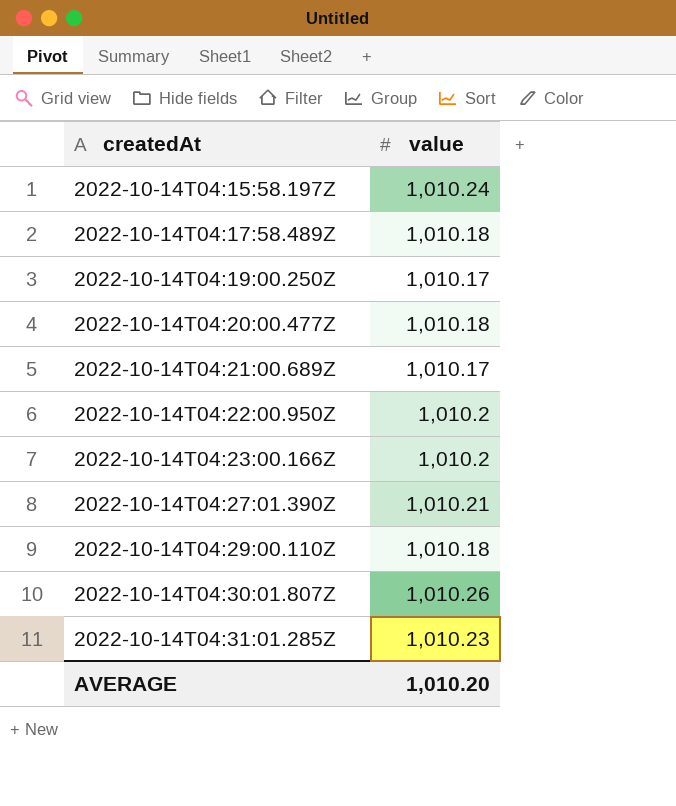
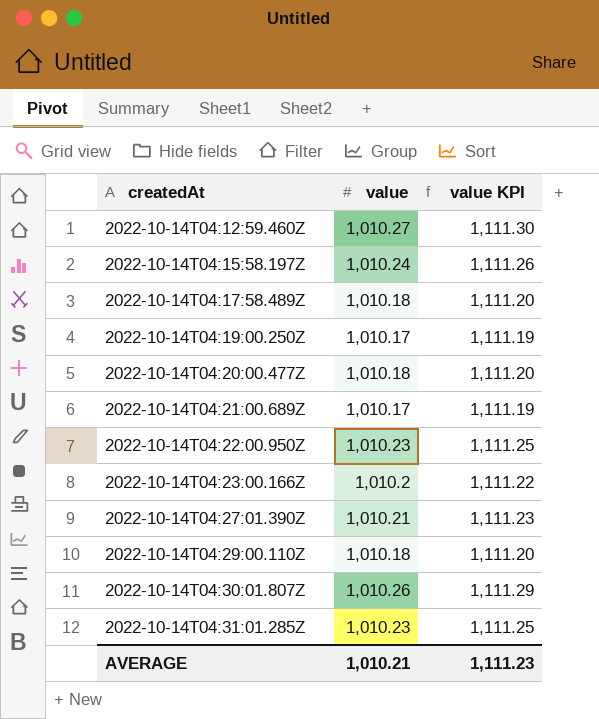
column value KPI | formula: none -> [value] * 1.1
row 2022-10-14T04:12:59.460Z: none -> 1,010.27 | 1,111.30
2022-10-14T04:22:00.950Z | value: 1,010.2 -> 1,010.23
AVERAGE | value: 1,010.20 -> 1,010.21

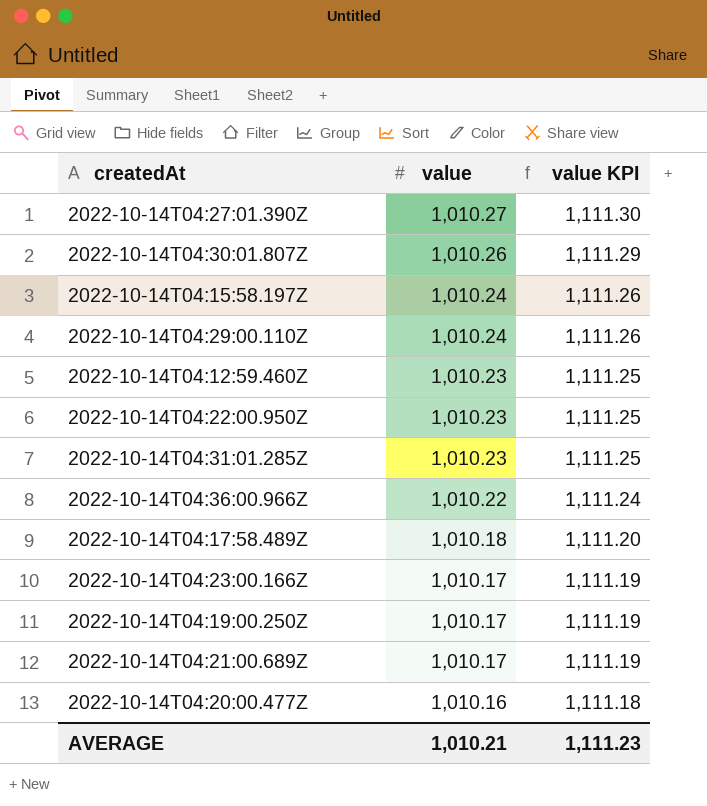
row order: createdAt ascending -> value descending
2022-10-14T04:27:01.390Z | value: 1,010.21 -> 1,010.27
2022-10-14T04:27:01.390Z | value KPI: 1,111.23 -> 1,111.30
2022-10-14T04:29:00.110Z | value: 1,010.18 -> 1,010.24
2022-10-14T04:29:00.110Z | value KPI: 1,111.20 -> 1,111.26
2022-10-14T04:12:59.460Z | value: 1,010.27 -> 1,010.23
2022-10-14T04:12:59.460Z | value KPI: 1,111.30 -> 1,111.25
row 2022-10-14T04:36:00.966Z: none -> 1,010.22 | 1,111.24
2022-10-14T04:23:00.166Z | value: 1,010.2 -> 1,010.17
2022-10-14T04:23:00.166Z | value KPI: 1,111.22 -> 1,111.19
2022-10-14T04:20:00.477Z | value: 1,010.18 -> 1,010.16
2022-10-14T04:20:00.477Z | value KPI: 1,111.20 -> 1,111.18

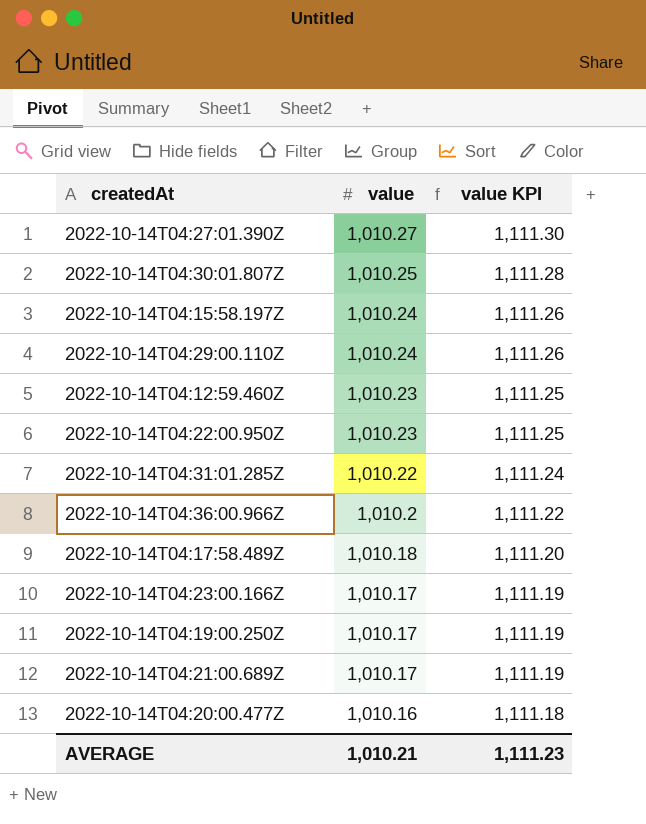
2022-10-14T04:30:01.807Z | value: 1,010.26 -> 1,010.25
2022-10-14T04:30:01.807Z | value KPI: 1,111.29 -> 1,111.28
2022-10-14T04:31:01.285Z | value: 1,010.23 -> 1,010.22
2022-10-14T04:31:01.285Z | value KPI: 1,111.25 -> 1,111.24
2022-10-14T04:36:00.966Z | value: 1,010.22 -> 1,010.2
2022-10-14T04:36:00.966Z | value KPI: 1,111.24 -> 1,111.22

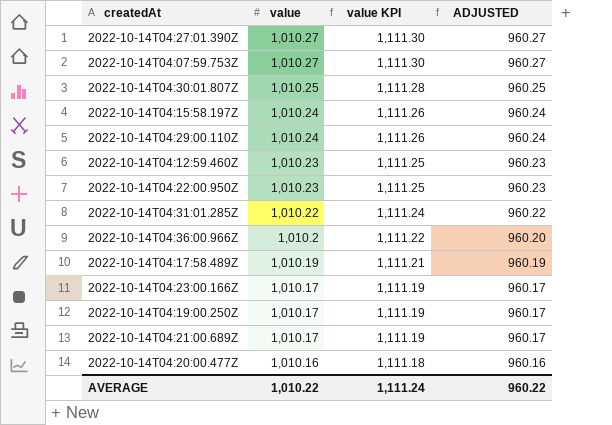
column ADJUSTED | formula: none -> [value] - 50
row 2022-10-14T04:07:59.753Z: none -> 1,010.27 | 1,111.30 | 960.27
2022-10-14T04:17:58.489Z | value: 1,010.18 -> 1,010.19
2022-10-14T04:17:58.489Z | value KPI: 1,111.20 -> 1,111.21
AVERAGE | value: 1,010.21 -> 1,010.22
AVERAGE | value KPI: 1,111.23 -> 1,111.24

